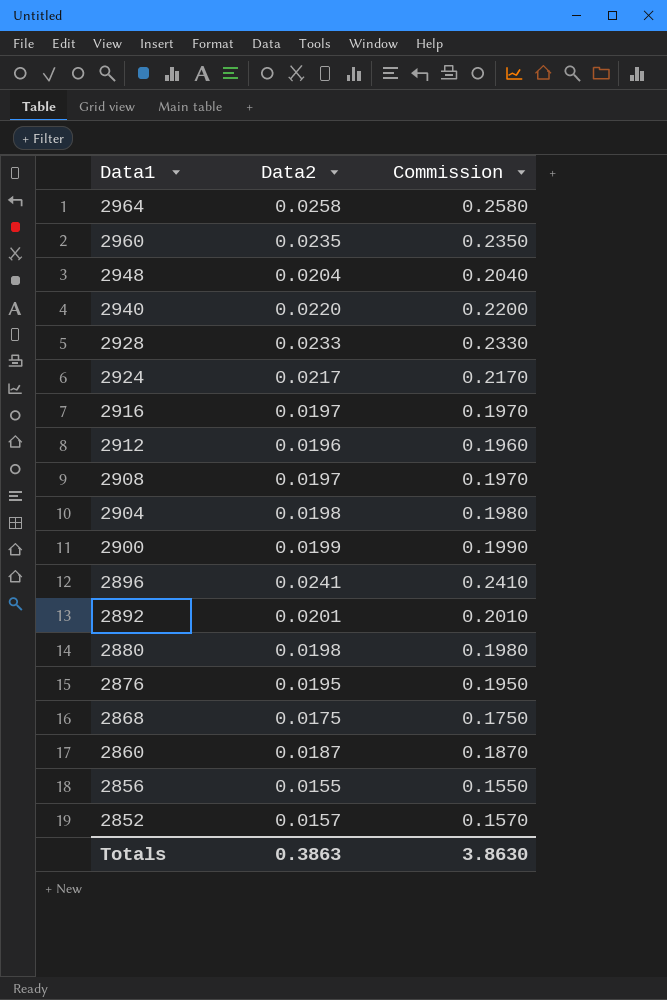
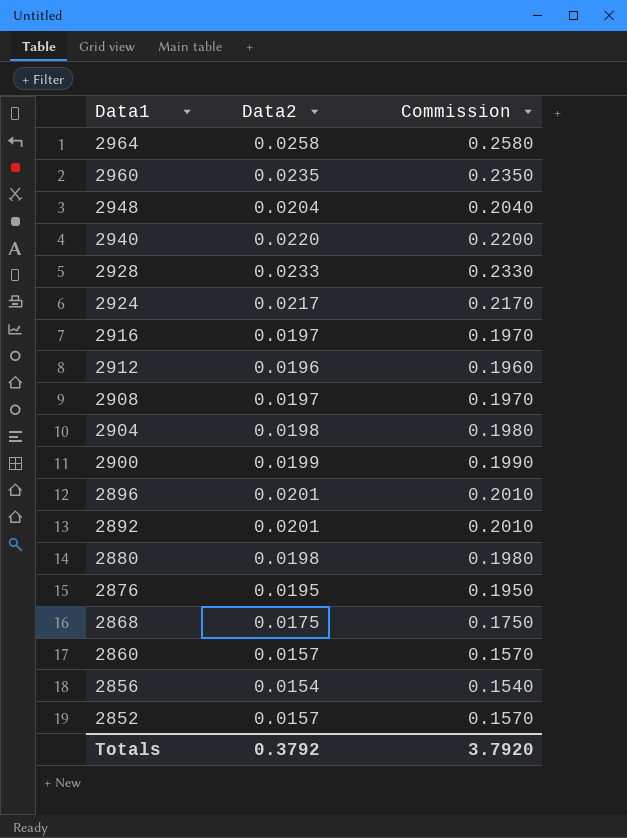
2896 | Data2: 0.0241 -> 0.0201
2896 | Commission: 0.2410 -> 0.2010
2860 | Data2: 0.0187 -> 0.0157
2860 | Commission: 0.1870 -> 0.1570
2856 | Data2: 0.0155 -> 0.0154
2856 | Commission: 0.1550 -> 0.1540
Totals | Data2: 0.3863 -> 0.3792
Totals | Commission: 3.8630 -> 3.7920

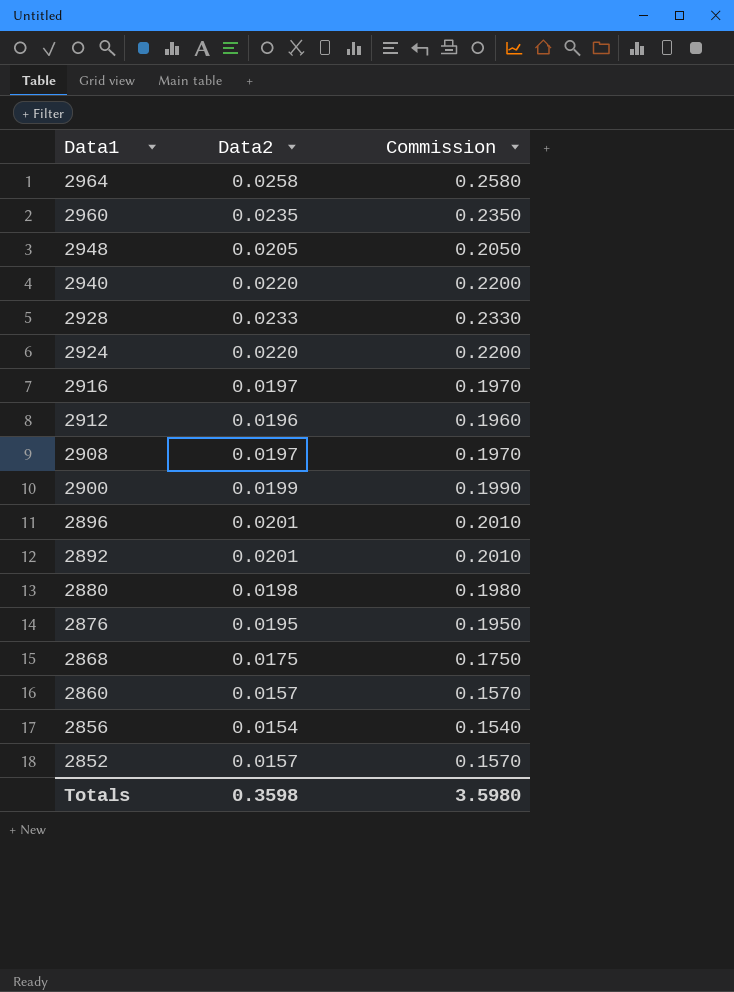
row 2904: 0.0198 | 0.1980 -> none
2948 | Data2: 0.0204 -> 0.0205
2948 | Commission: 0.2040 -> 0.2050
2924 | Data2: 0.0217 -> 0.0220
2924 | Commission: 0.2170 -> 0.2200
Totals | Data2: 0.3792 -> 0.3598
Totals | Commission: 3.7920 -> 3.5980

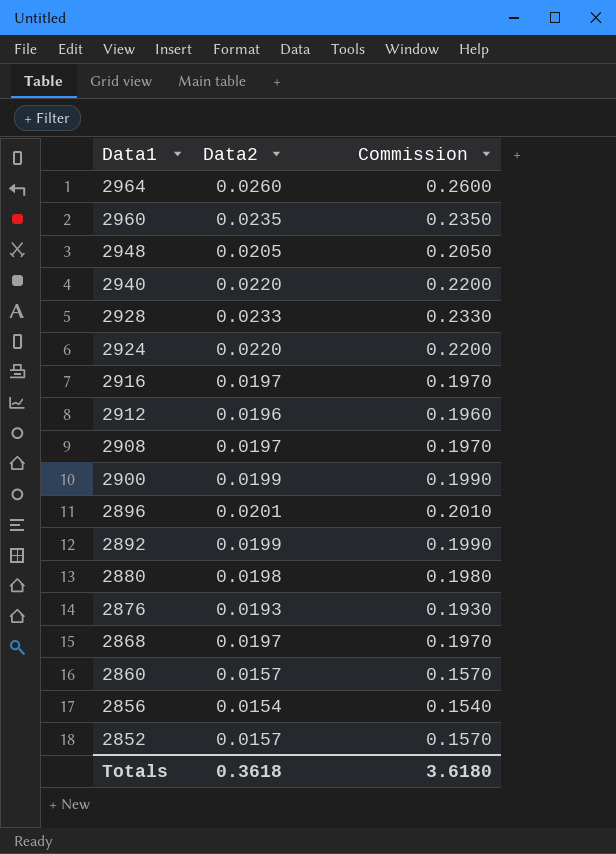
2964 | Data2: 0.0258 -> 0.0260
2964 | Commission: 0.2580 -> 0.2600
2892 | Data2: 0.0201 -> 0.0199
2892 | Commission: 0.2010 -> 0.1990
2876 | Data2: 0.0195 -> 0.0193
2876 | Commission: 0.1950 -> 0.1930
2868 | Data2: 0.0175 -> 0.0197
2868 | Commission: 0.1750 -> 0.1970
Totals | Data2: 0.3598 -> 0.3618
Totals | Commission: 3.5980 -> 3.6180

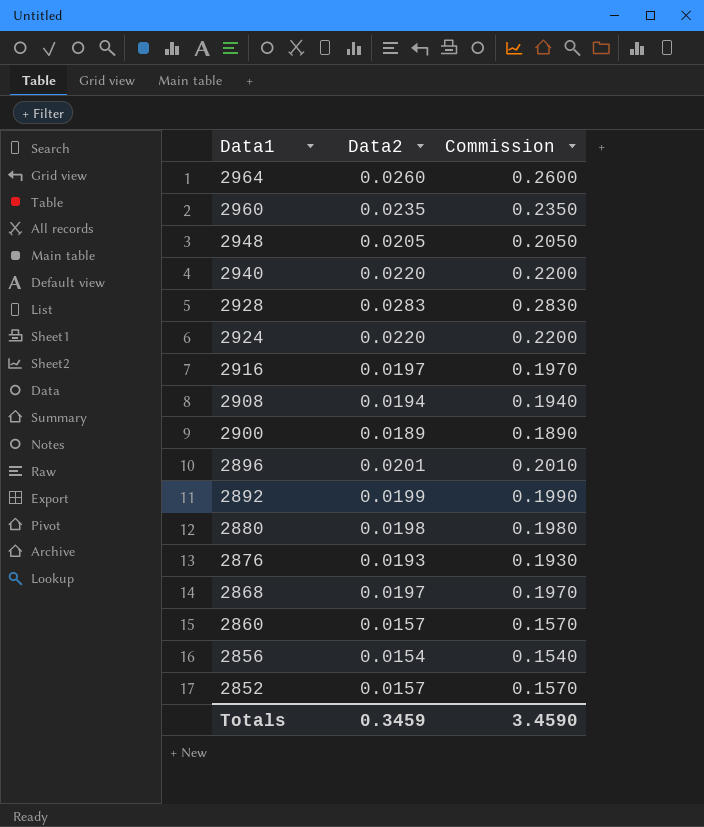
row 2912: 0.0196 | 0.1960 -> none
2928 | Data2: 0.0233 -> 0.0283
2928 | Commission: 0.2330 -> 0.2830
2908 | Data2: 0.0197 -> 0.0194
2908 | Commission: 0.1970 -> 0.1940
2900 | Data2: 0.0199 -> 0.0189
2900 | Commission: 0.1990 -> 0.1890
Totals | Data2: 0.3618 -> 0.3459
Totals | Commission: 3.6180 -> 3.4590

